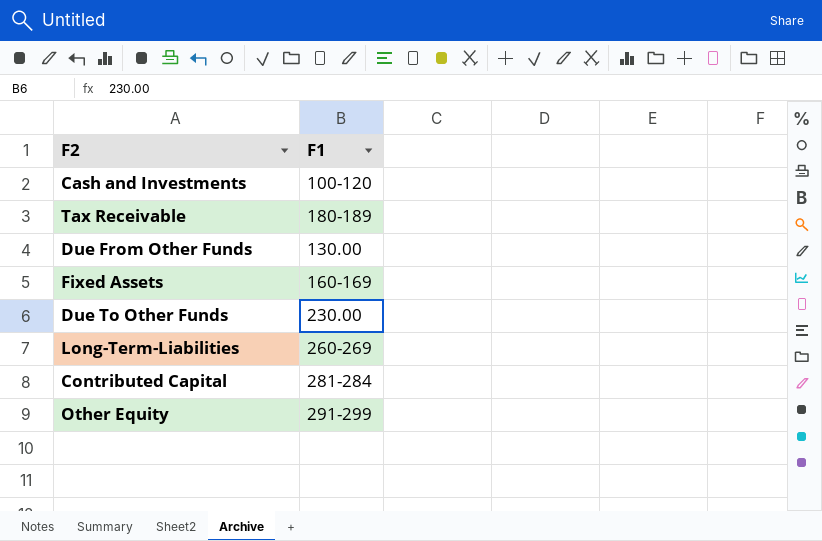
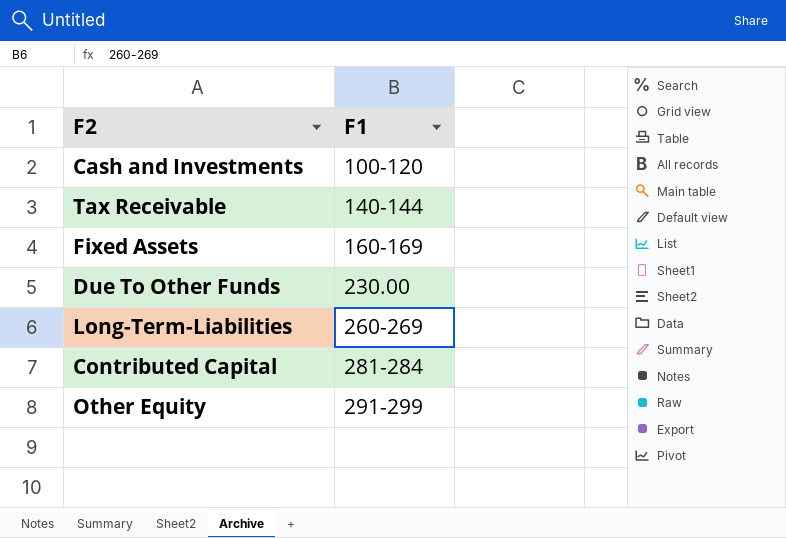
row Due From Other Funds: 130.00 -> none
Tax Receivable | F1: 180-189 -> 140-144

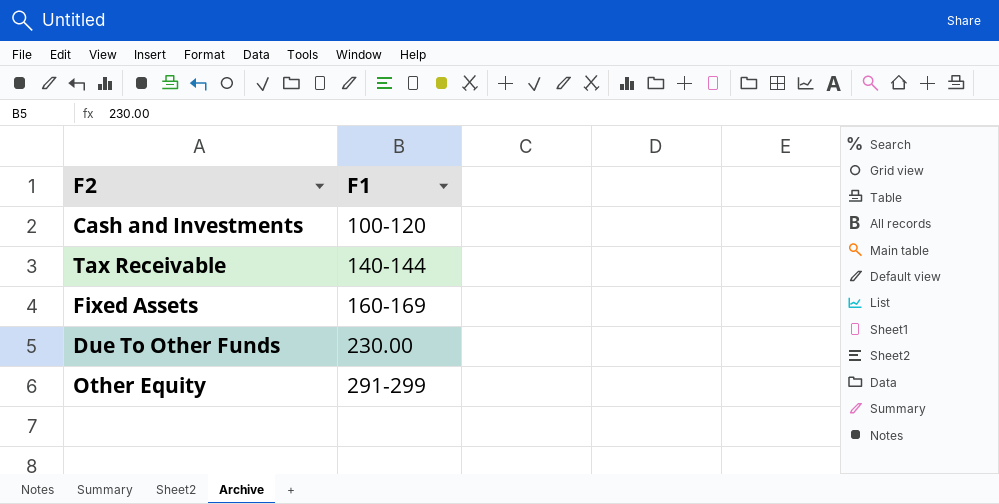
row Long-Term-Liabilities: 260-269 -> none
row Contributed Capital: 281-284 -> none

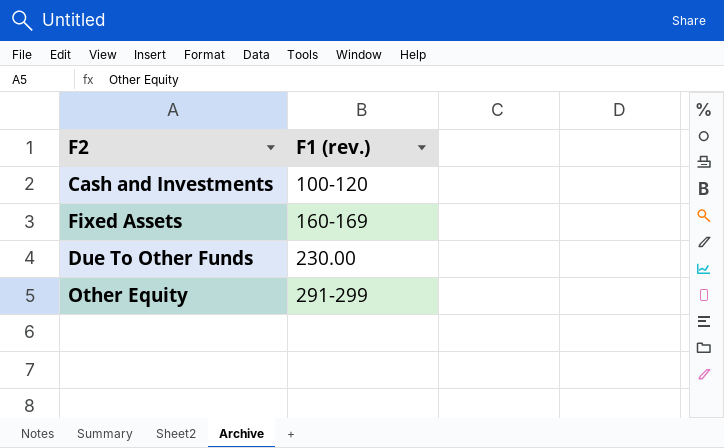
column name: F1 -> F1 (rev.)
row Tax Receivable: 140-144 -> none

